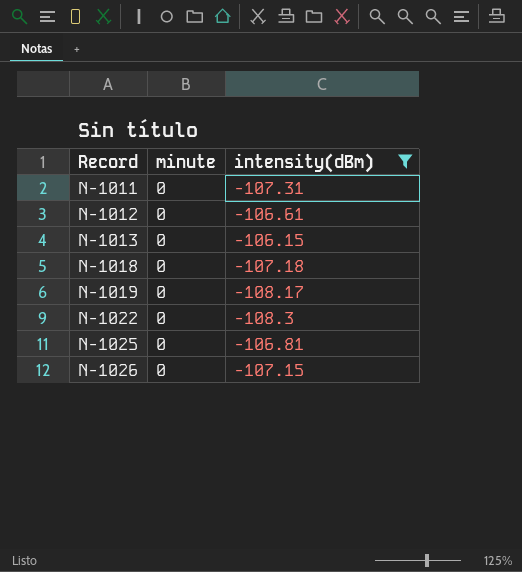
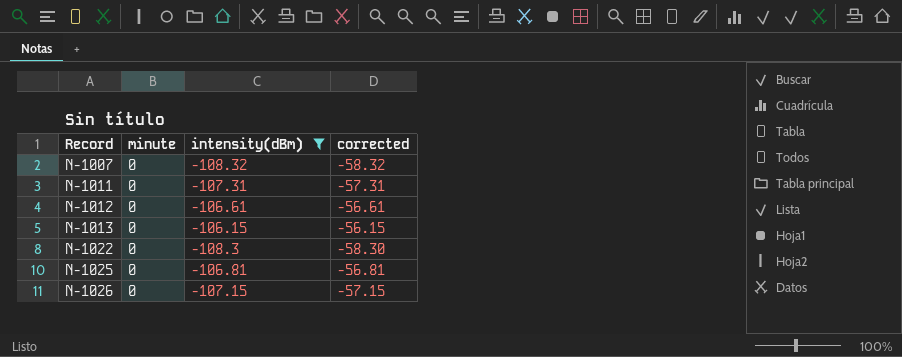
column corrected | formula: none -> [intensity(dBm)] + 50
row N-1018: 0 | -107.18 -> none
row N-1019: 0 | -108.17 -> none
row N-1007: none -> 0 | -108.32 | -58.32

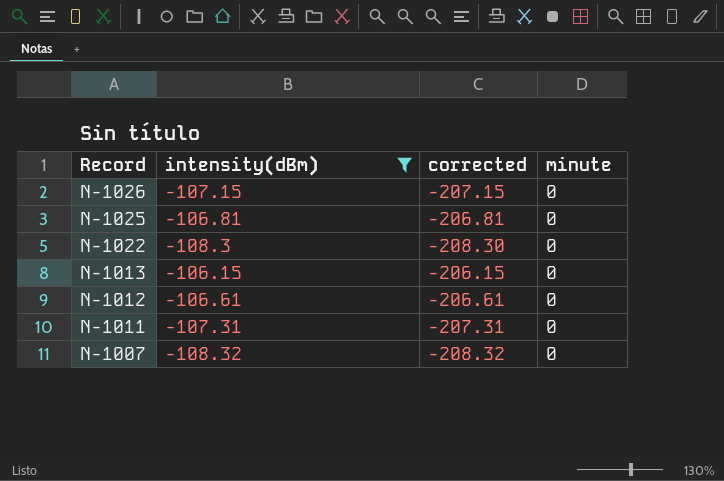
row order: Record ascending -> Record descending
column corrected | formula: [intensity(dBm)] + 50 -> [intensity(dBm)] - 100
column minute | position: 2 -> 4

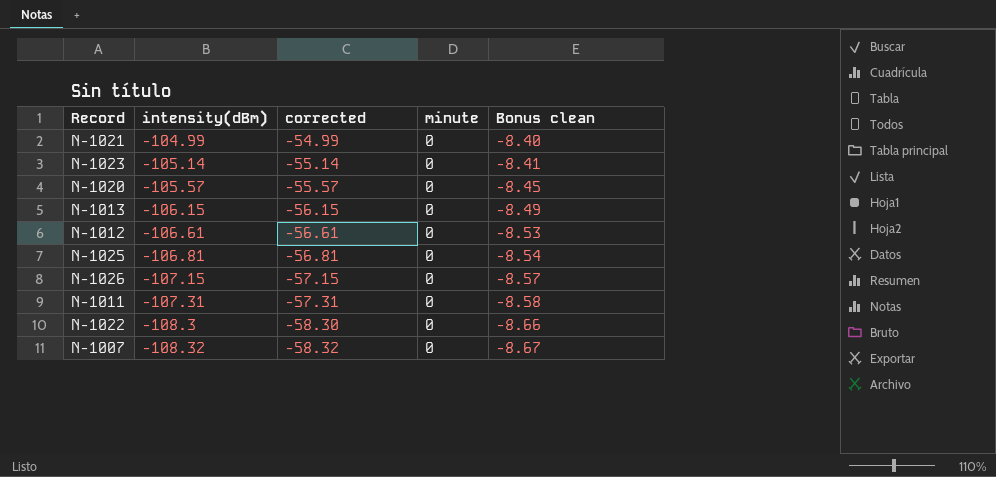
filter: intensity(dBm) <= -106.15 -> none
row order: Record descending -> intensity(dBm) descending
column corrected | formula: [intensity(dBm)] - 100 -> [intensity(dBm)] + 50
column Bonus clean | formula: none -> [intensity(dBm)] * 0.08

